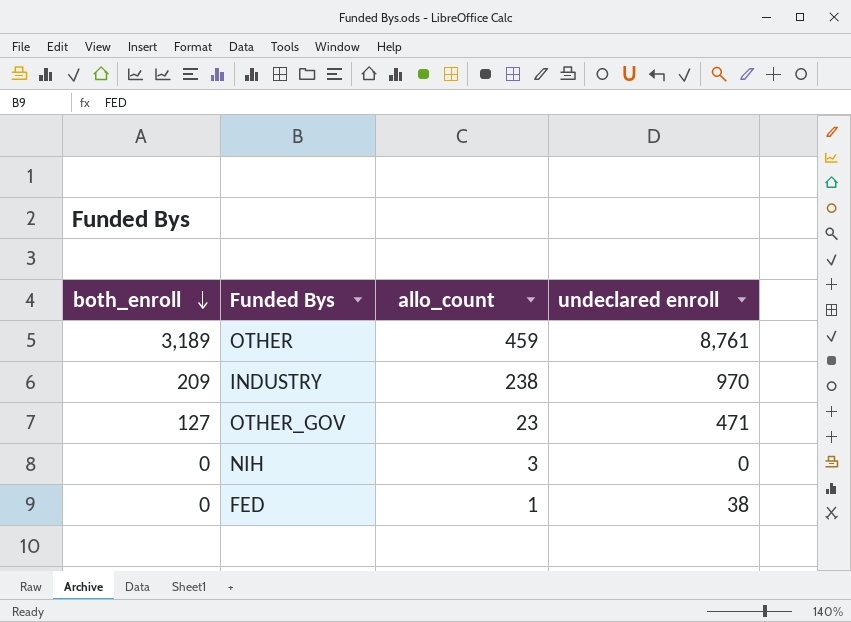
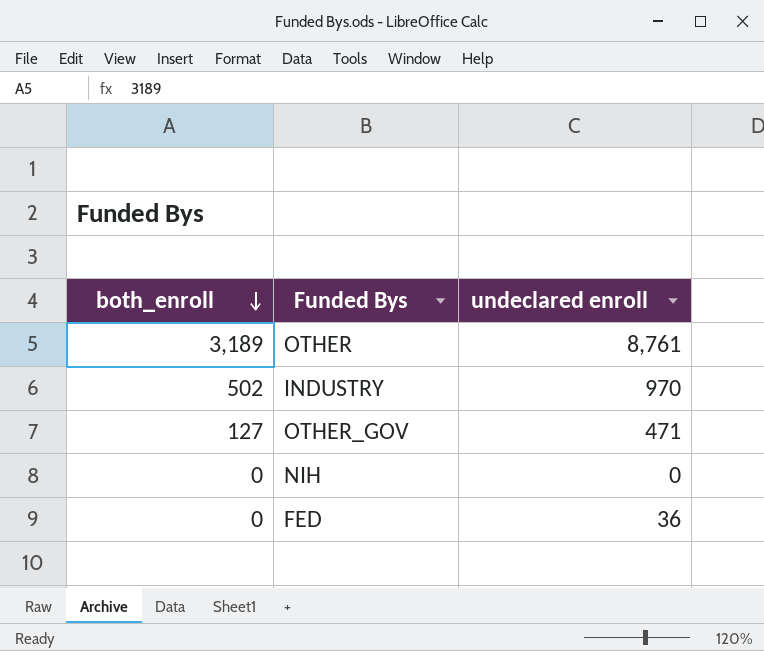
column allo_count | position: 3 -> none
INDUSTRY | both_enroll: 209 -> 502
FED | undeclared enroll: 38 -> 36

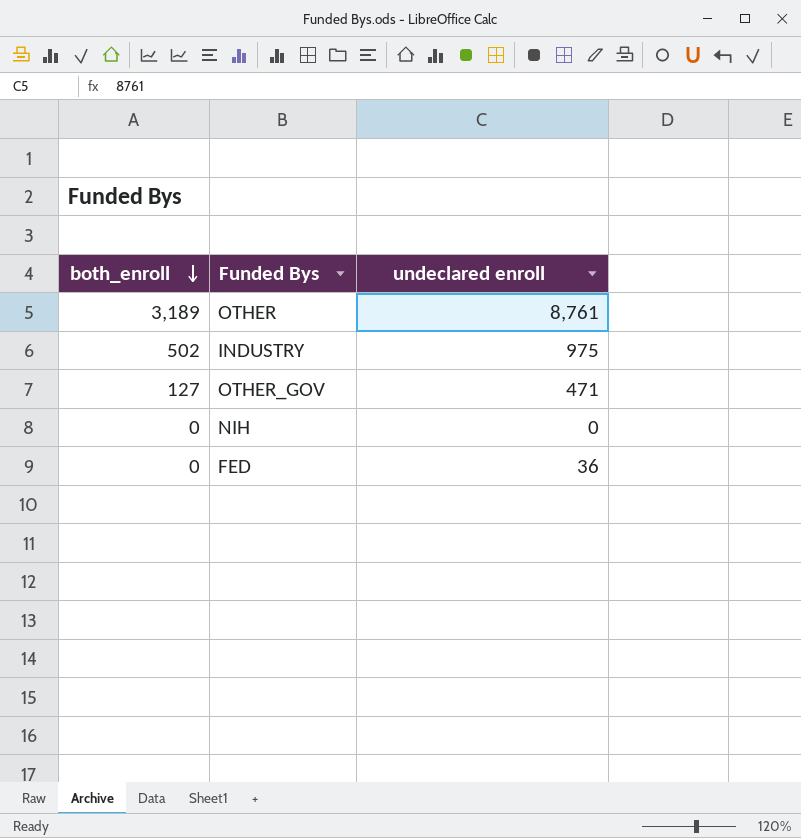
INDUSTRY | undeclared enroll: 970 -> 975

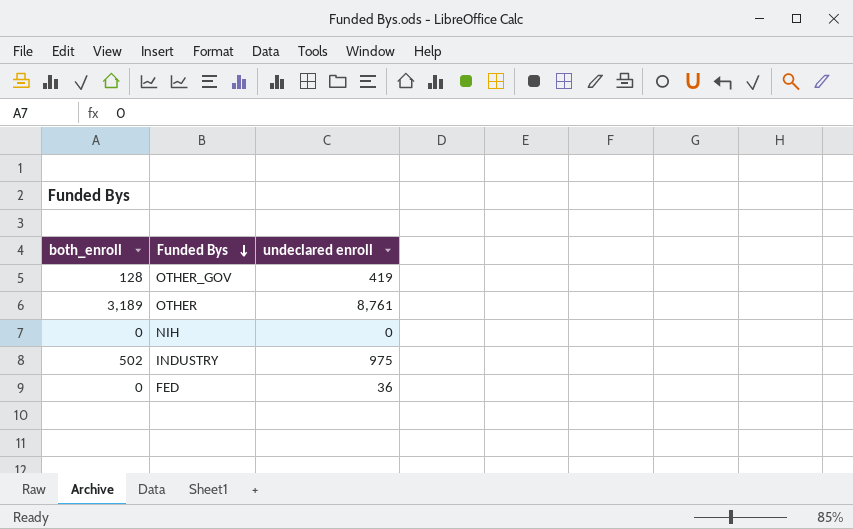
row order: both_enroll descending -> Funded Bys descending
OTHER_GOV | both_enroll: 127 -> 128
OTHER_GOV | undeclared enroll: 471 -> 419

